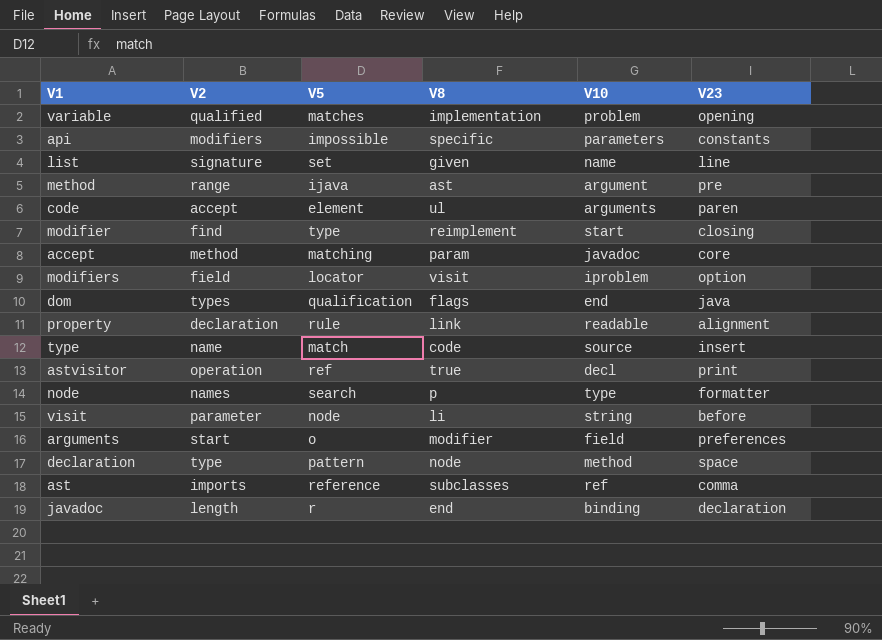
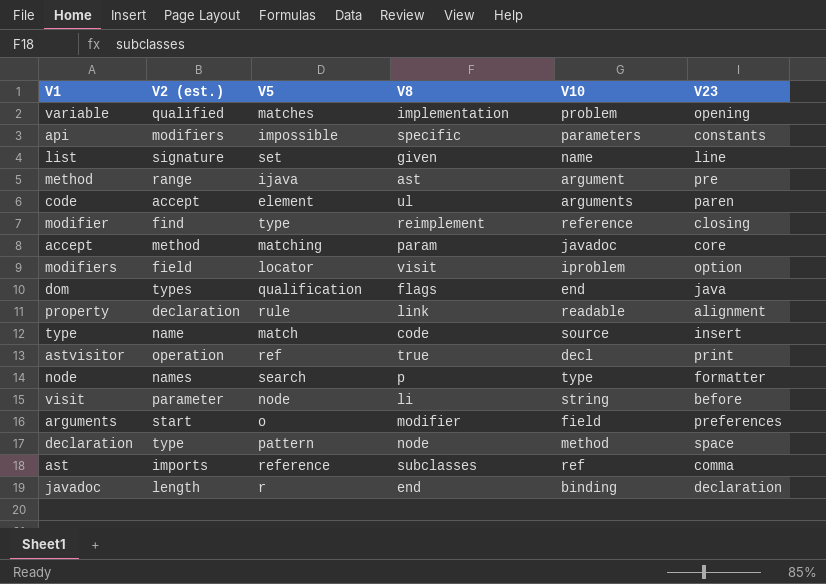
column name: V2 -> V2 (est.)
modifier | V10: start -> reference

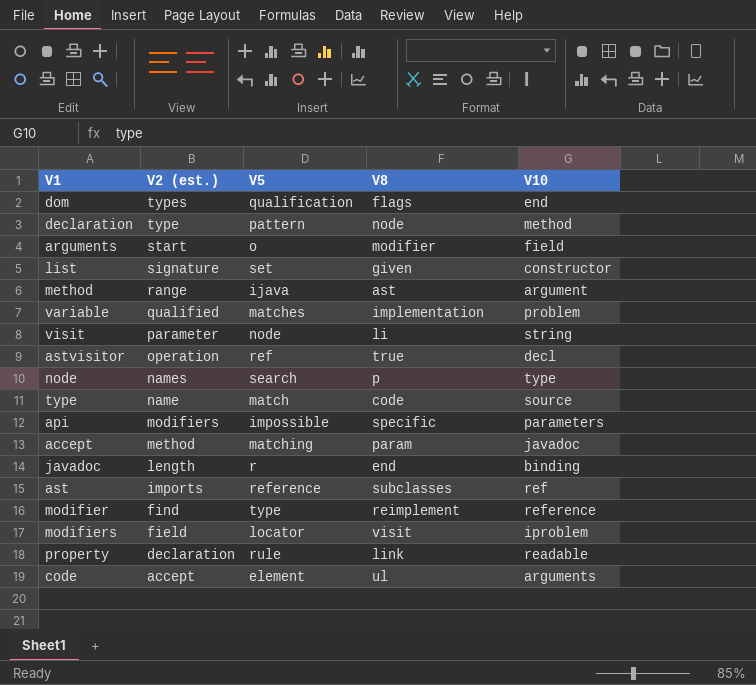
row order: none -> V2 (est.) descending
column V23 | position: 6 -> none
list | V10: name -> constructor

